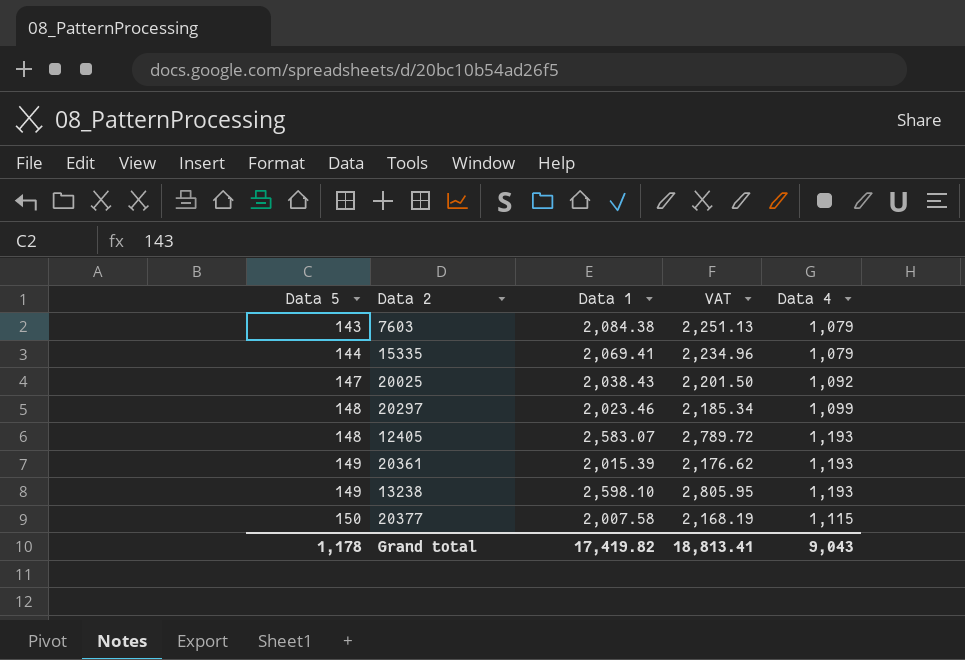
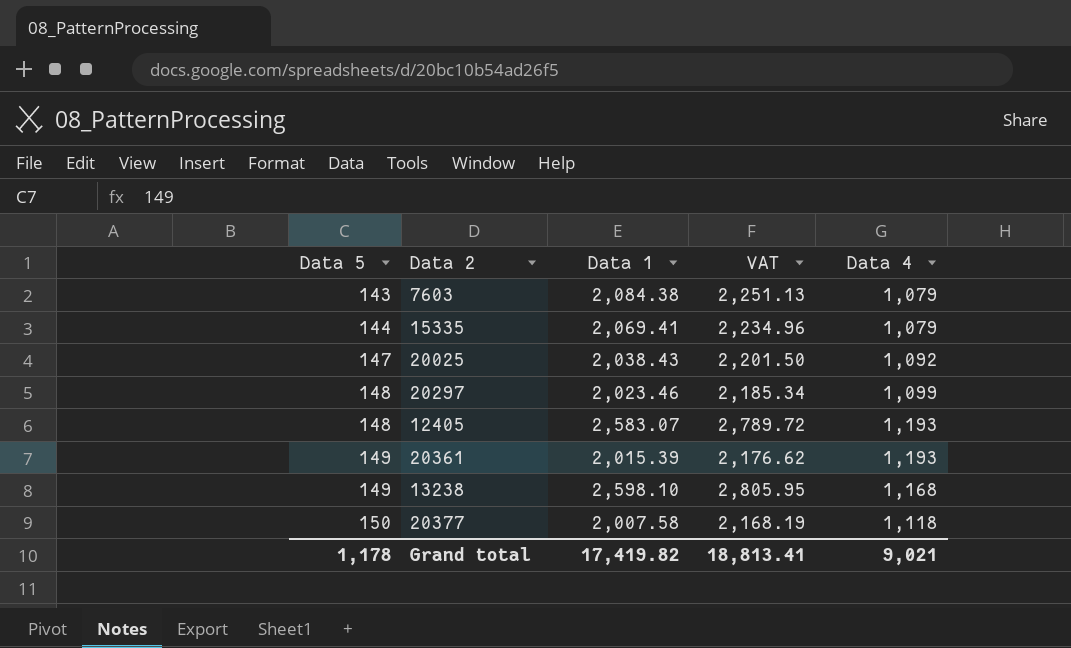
13238 | Data 4: 1,193 -> 1,168
20377 | Data 4: 1,115 -> 1,118
Grand total | Data 4: 9,043 -> 9,021

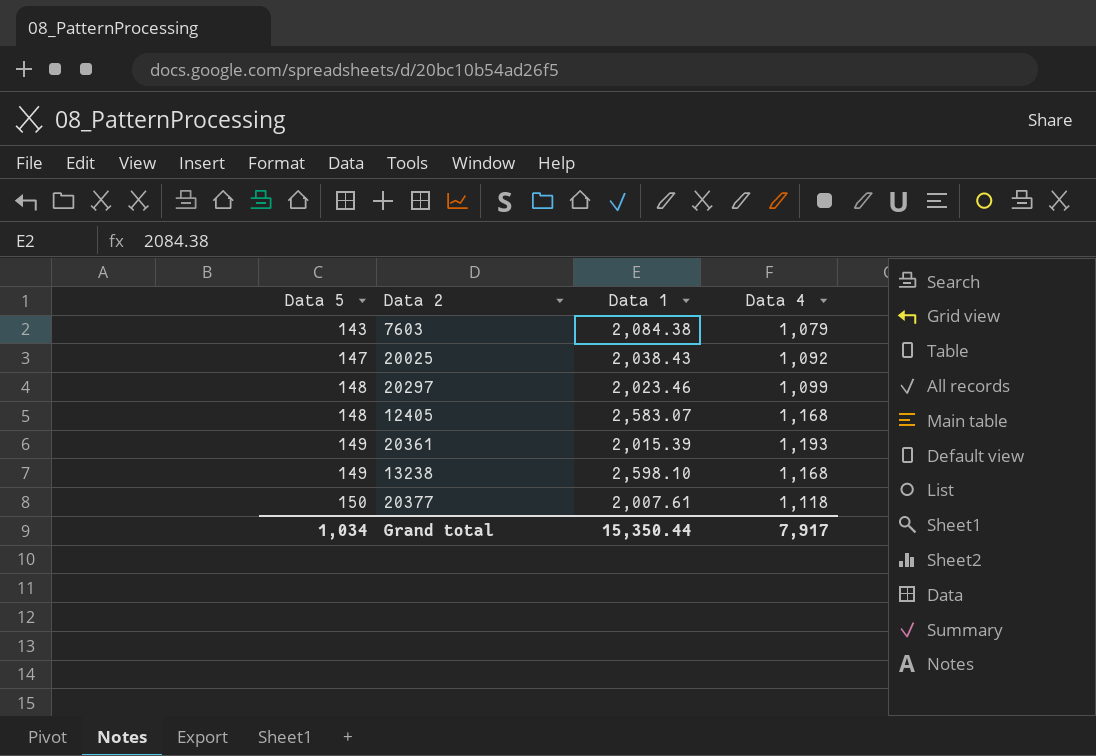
column VAT | formula: [Data 1] * 1.08 -> none
row 15335: 144 | 2,069.41 | 2,234.96 | 1,079 -> none
12405 | Data 4: 1,193 -> 1,168
20377 | Data 1: 2,007.58 -> 2,007.61
Grand total | Data 5: 1,178 -> 1,034
Grand total | Data 1: 17,419.82 -> 15,350.44
Grand total | Data 4: 9,021 -> 7,917

